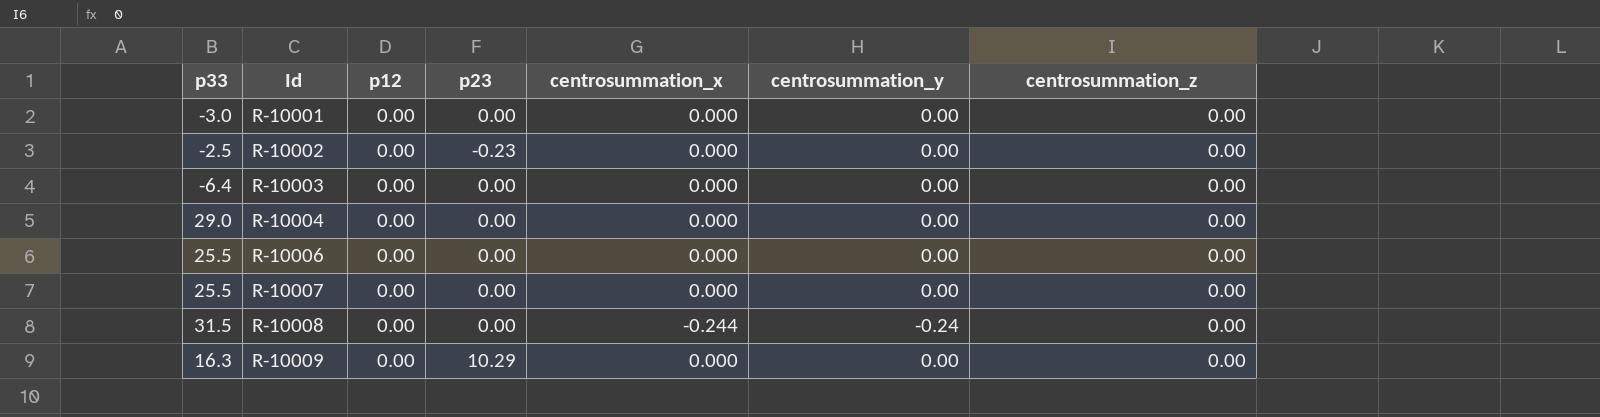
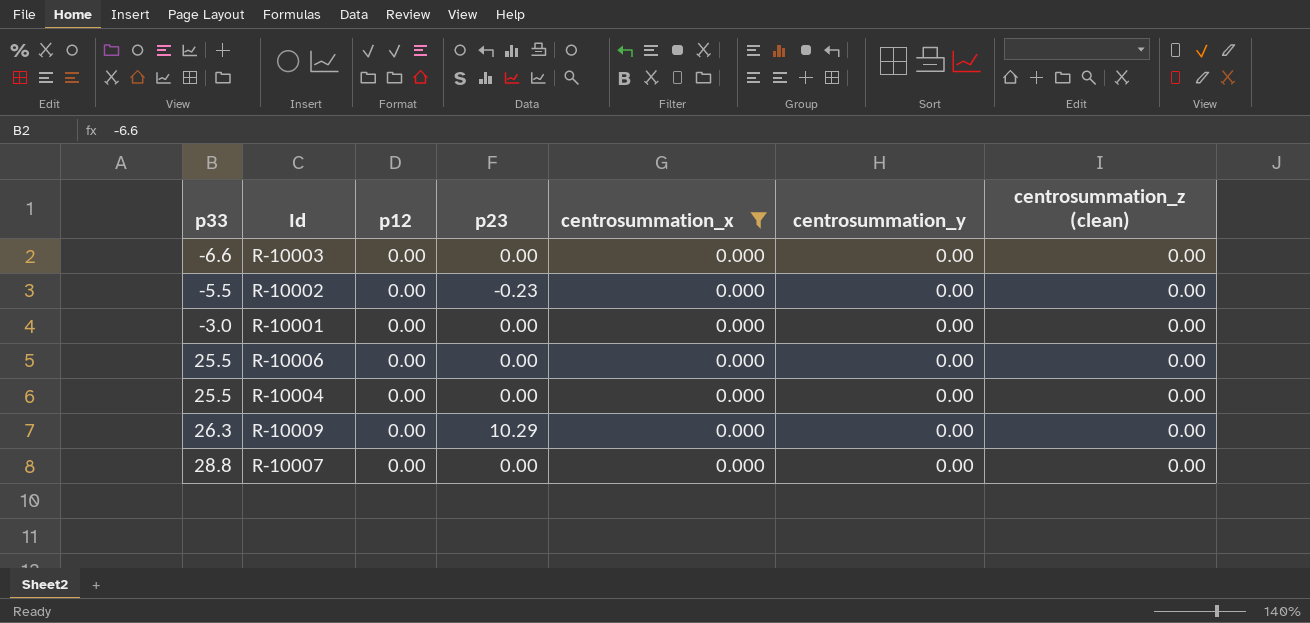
filter: none -> centrosummation_x = 0.000
row order: Id ascending -> p33 ascending
column name: centrosummation_z -> centrosummation_z (clean)
R-10003 | p33: -6.4 -> -6.6
R-10002 | p33: -2.5 -> -5.5
R-10004 | p33: 29.0 -> 25.5
R-10009 | p33: 16.3 -> 26.3
R-10007 | p33: 25.5 -> 28.8

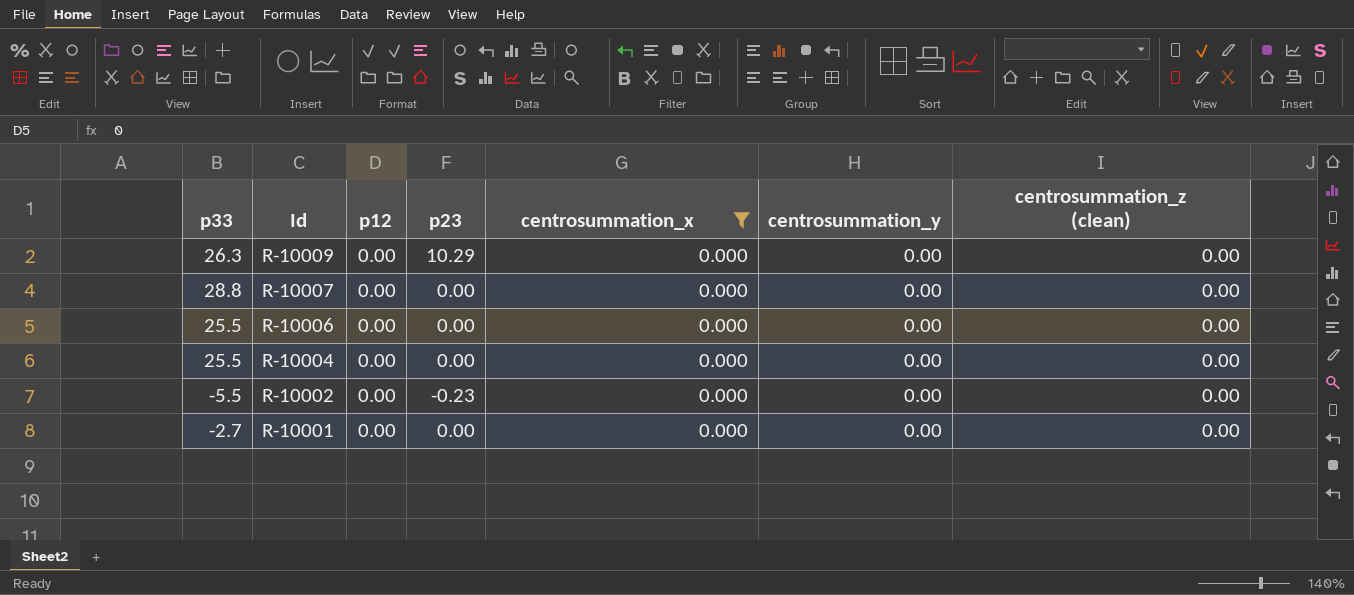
row order: p33 ascending -> Id descending
row R-10003: -6.6 | 0.00 | 0.00 | 0.000 | 0.00 | 0.00 -> none
R-10001 | p33: -3.0 -> -2.7

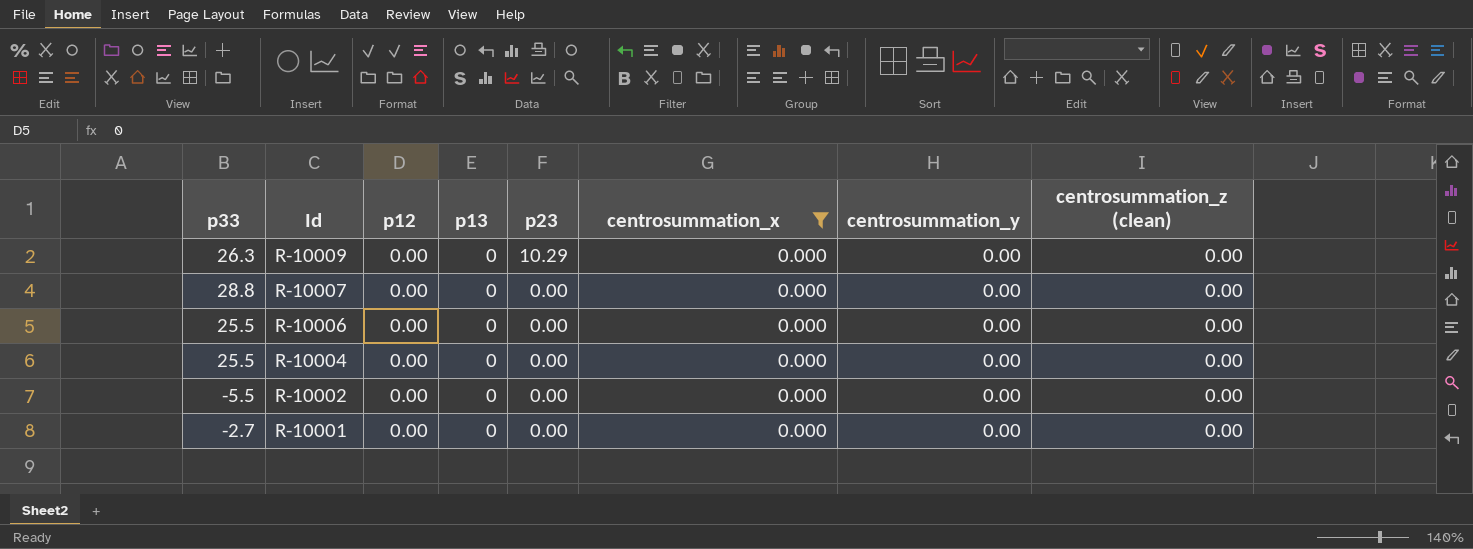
column p13 | position: none -> 4
R-10002 | p23: -0.23 -> 0.00

